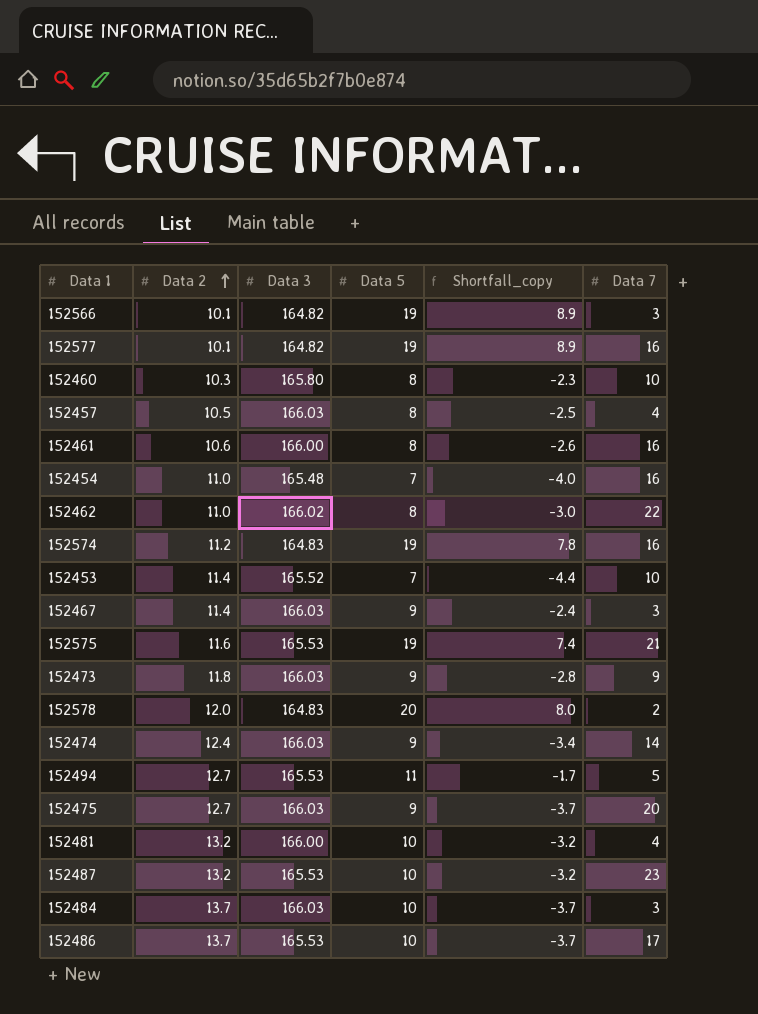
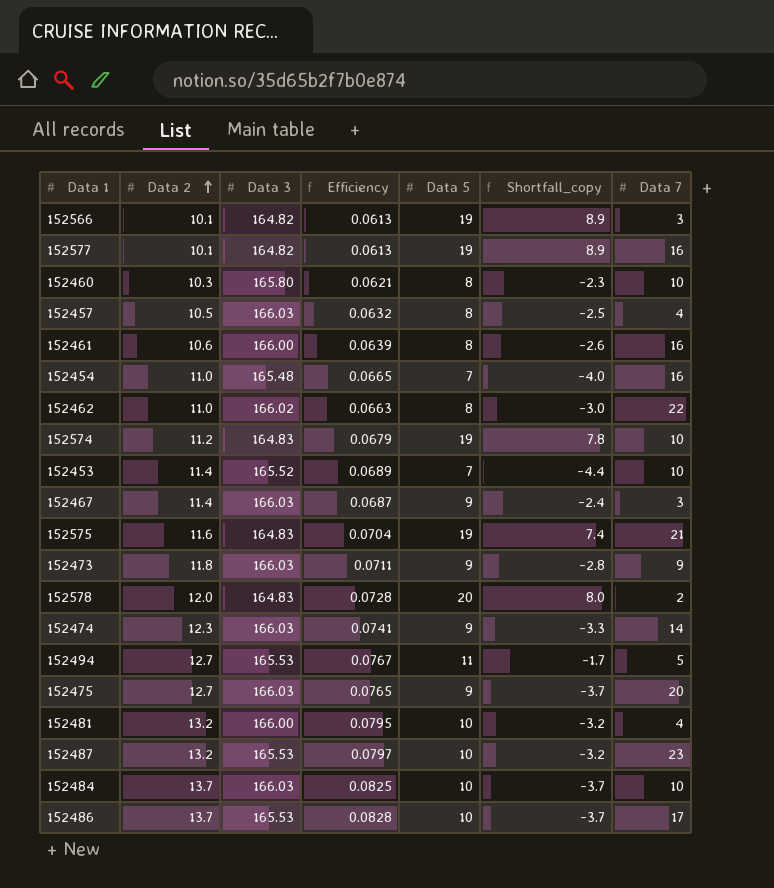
column Efficiency | formula: none -> [Data 2] / [Data 3]
152574 | Data 7: 16 -> 10
152575 | Data 3: 165.53 -> 164.83
152474 | Data 2: 12.4 -> 12.3
152474 | Shortfall_copy: -3.4 -> -3.3
152484 | Data 7: 3 -> 10

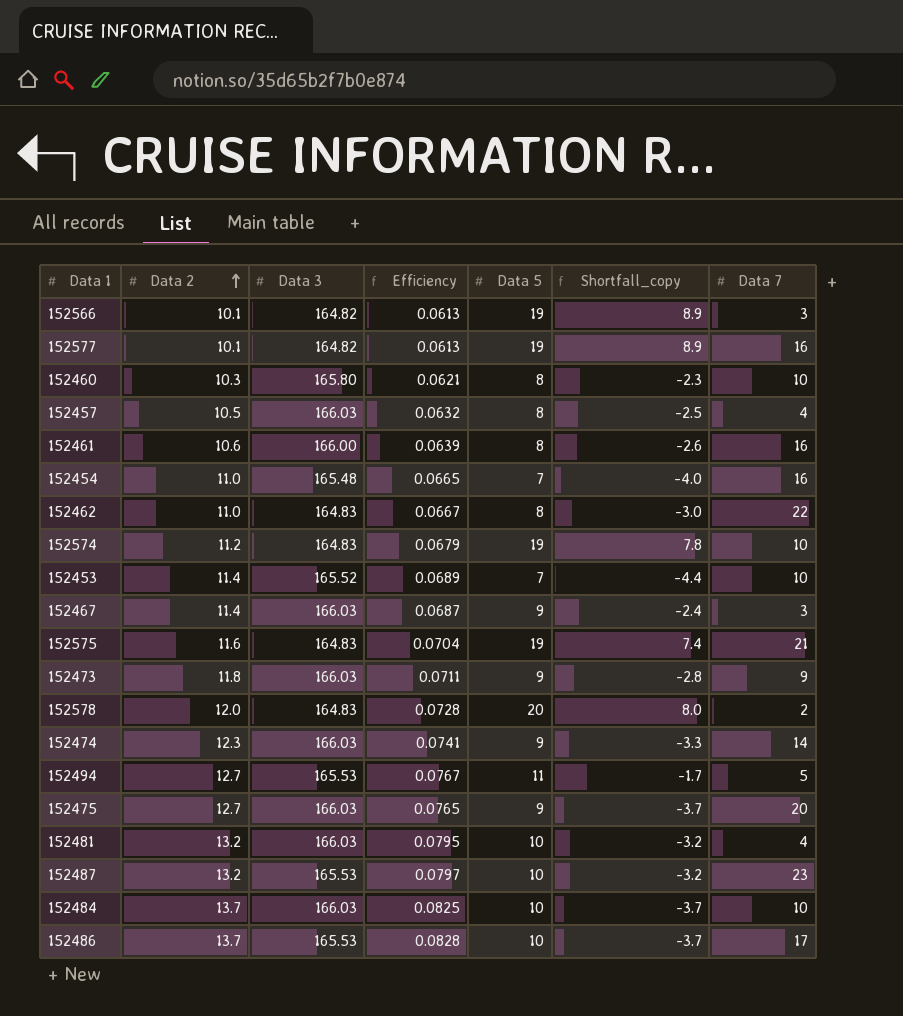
152462 | Data 3: 166.02 -> 164.83
152462 | Efficiency: 0.0663 -> 0.0667
152481 | Data 3: 166.00 -> 166.03

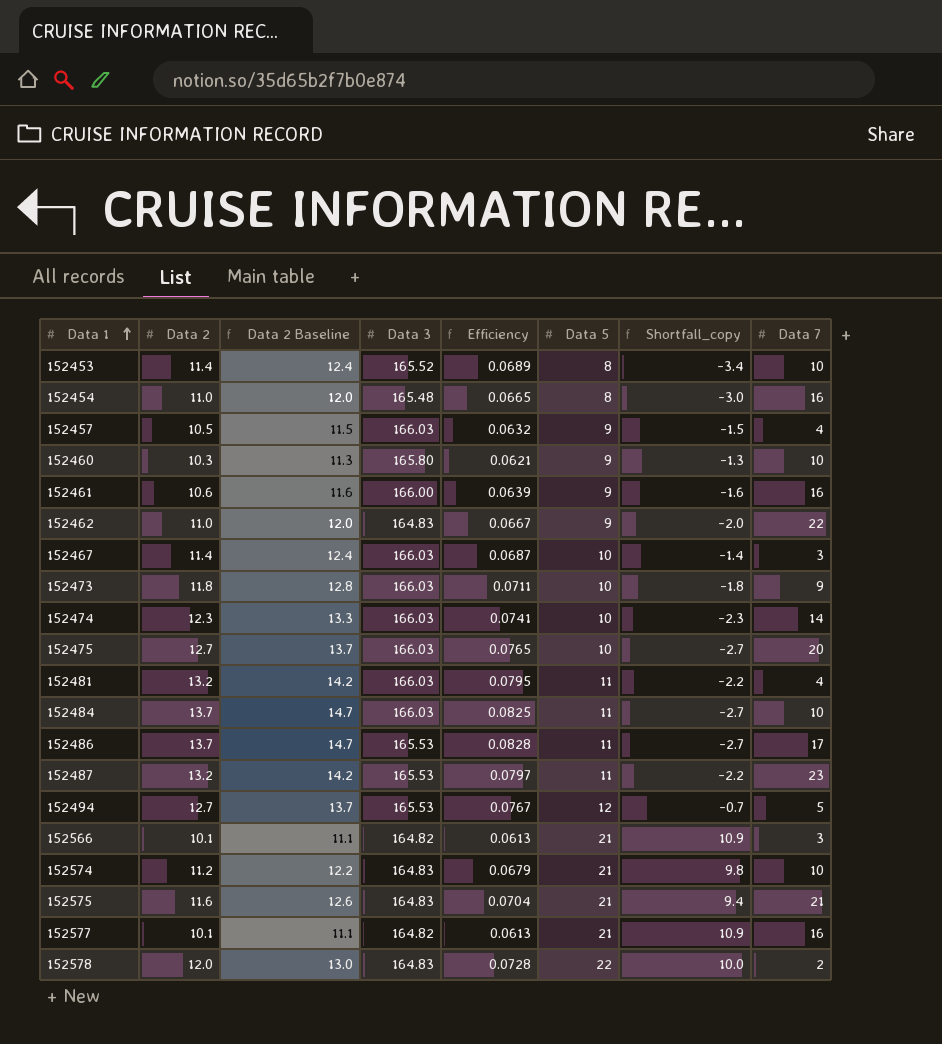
row order: Data 2 ascending -> Data 1 ascending
column Data 2 Baseline | formula: none -> [Data 2] + 1
152453 | Data 5: 7 -> 8
152453 | Shortfall_copy: -4.4 -> -3.4
152454 | Data 5: 7 -> 8
152454 | Shortfall_copy: -4.0 -> -3.0
152457 | Data 5: 8 -> 9
152457 | Shortfall_copy: -2.5 -> -1.5
152460 | Data 5: 8 -> 9
152460 | Shortfall_copy: -2.3 -> -1.3
152461 | Data 5: 8 -> 9
152461 | Shortfall_copy: -2.6 -> -1.6
152462 | Data 5: 8 -> 9
152462 | Shortfall_copy: -3.0 -> -2.0
152467 | Data 5: 9 -> 10
152467 | Shortfall_copy: -2.4 -> -1.4
152473 | Data 5: 9 -> 10
152473 | Shortfall_copy: -2.8 -> -1.8
152474 | Data 5: 9 -> 10
152474 | Shortfall_copy: -3.3 -> -2.3
152475 | Data 5: 9 -> 10
152475 | Shortfall_copy: -3.7 -> -2.7
152481 | Data 5: 10 -> 11
152481 | Shortfall_copy: -3.2 -> -2.2
152484 | Data 5: 10 -> 11
152484 | Shortfall_copy: -3.7 -> -2.7
152486 | Data 5: 10 -> 11
152486 | Shortfall_copy: -3.7 -> -2.7
152487 | Data 5: 10 -> 11
152487 | Shortfall_copy: -3.2 -> -2.2
152494 | Data 5: 11 -> 12
152494 | Shortfall_copy: -1.7 -> -0.7
152566 | Data 5: 19 -> 21
152566 | Shortfall_copy: 8.9 -> 10.9
152574 | Data 5: 19 -> 21
152574 | Shortfall_copy: 7.8 -> 9.8
152575 | Data 5: 19 -> 21
152575 | Shortfall_copy: 7.4 -> 9.4
152577 | Data 5: 19 -> 21
152577 | Shortfall_copy: 8.9 -> 10.9
152578 | Data 5: 20 -> 22
152578 | Shortfall_copy: 8.0 -> 10.0

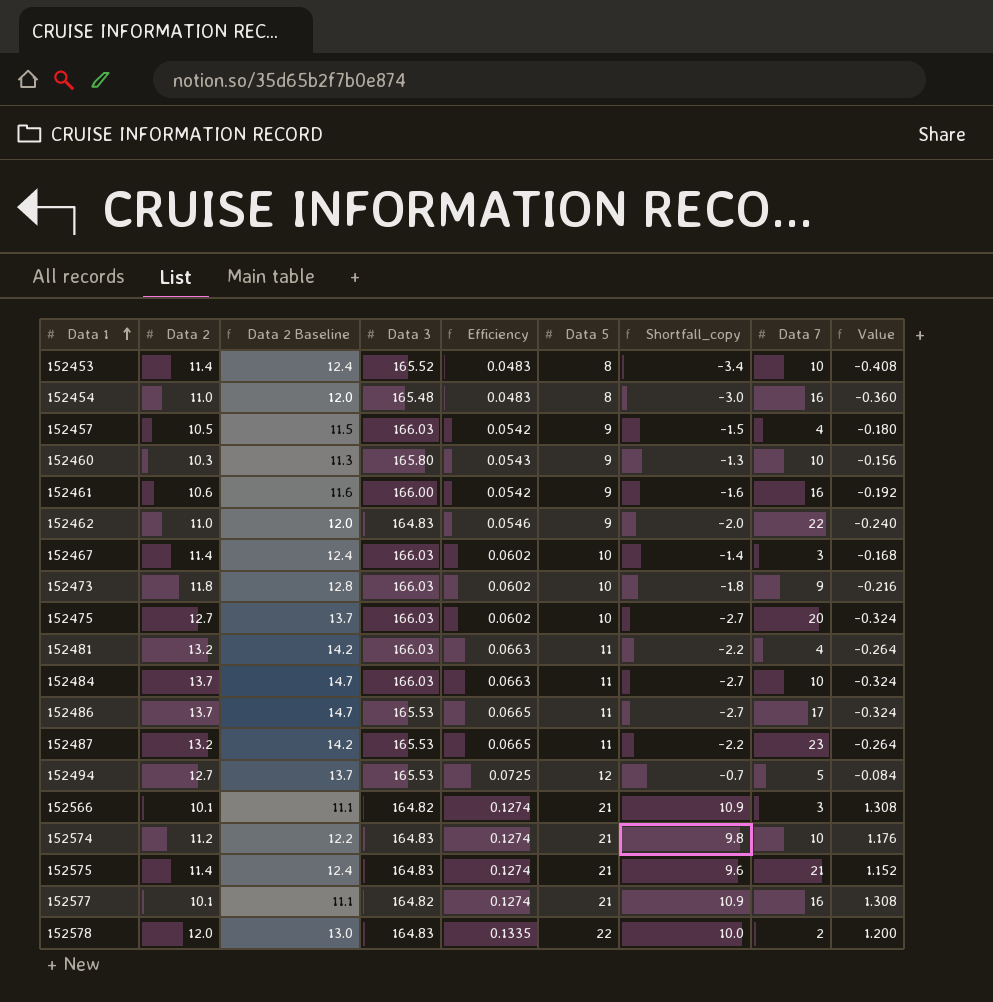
column Efficiency | formula: [Data 2] / [Data 3] -> [Data 5] / [Data 3]
column Value | formula: none -> [Shortfall_copy] * 0.12
row 152474: 12.3 | 13.3 | 166.03 | 0.0741 | 10 | -2.3 | 14 -> none
152575 | Data 2: 11.6 -> 11.4
152575 | Data 2 Baseline: 12.6 -> 12.4
152575 | Shortfall_copy: 9.4 -> 9.6

